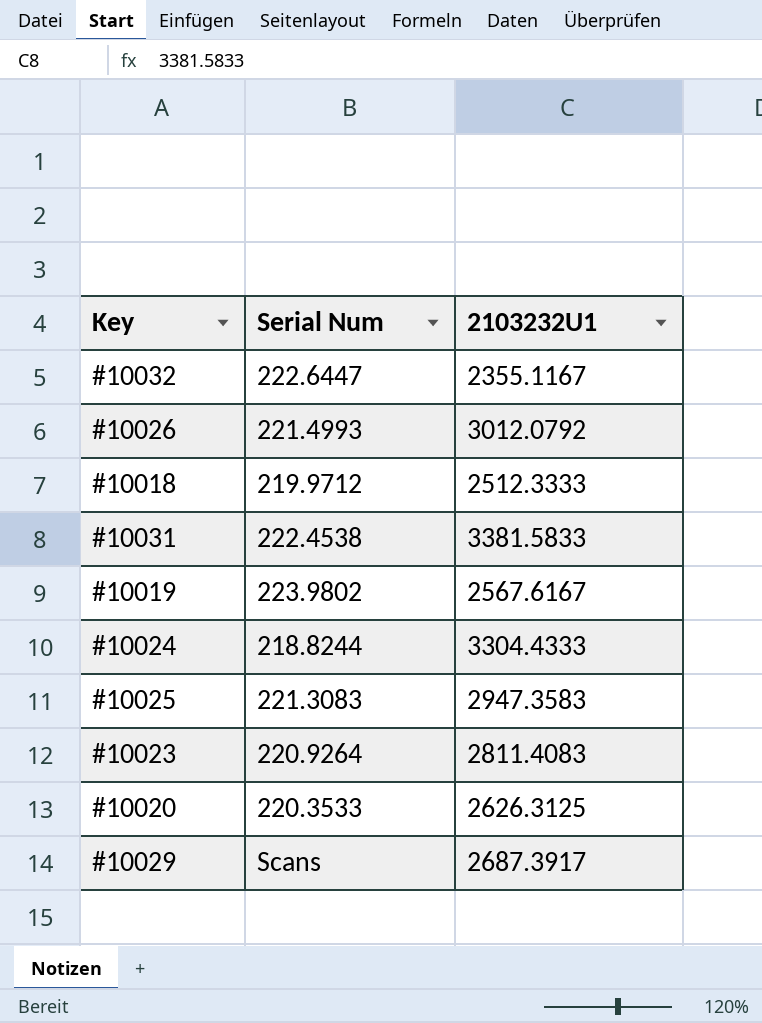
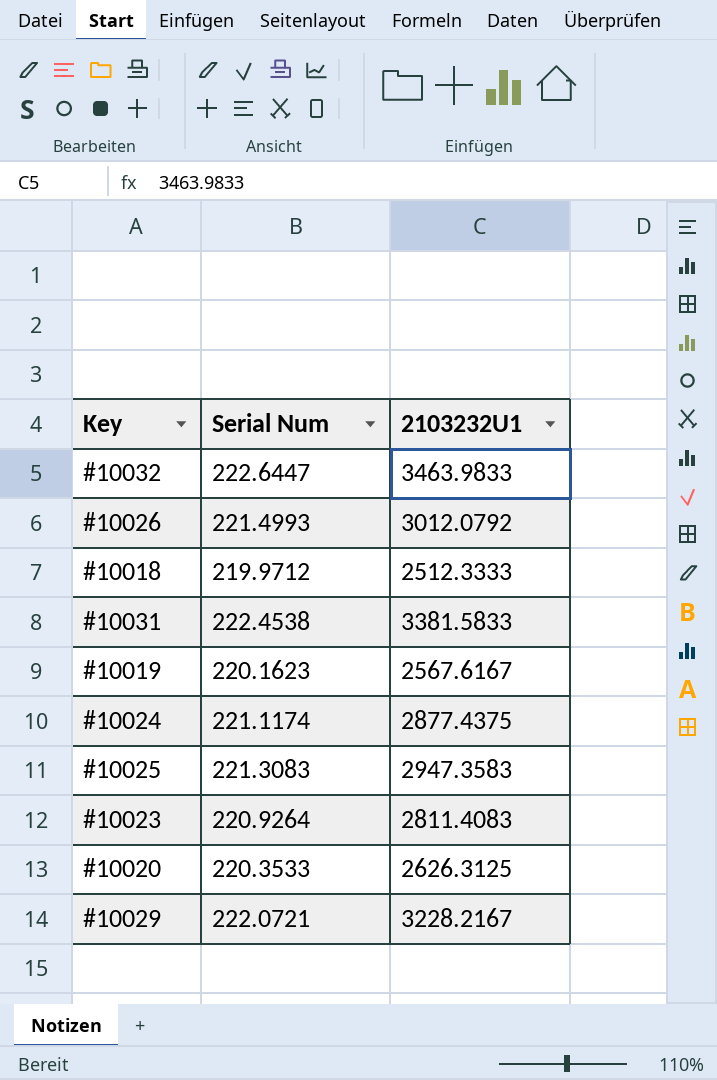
#10032 | 2103232U1: 2355.1167 -> 3463.9833
#10019 | Serial Num: 223.9802 -> 220.1623
#10024 | Serial Num: 218.8244 -> 221.1174
#10024 | 2103232U1: 3304.4333 -> 2877.4375
#10029 | Serial Num: Scans -> 222.0721
#10029 | 2103232U1: 2687.3917 -> 3228.2167

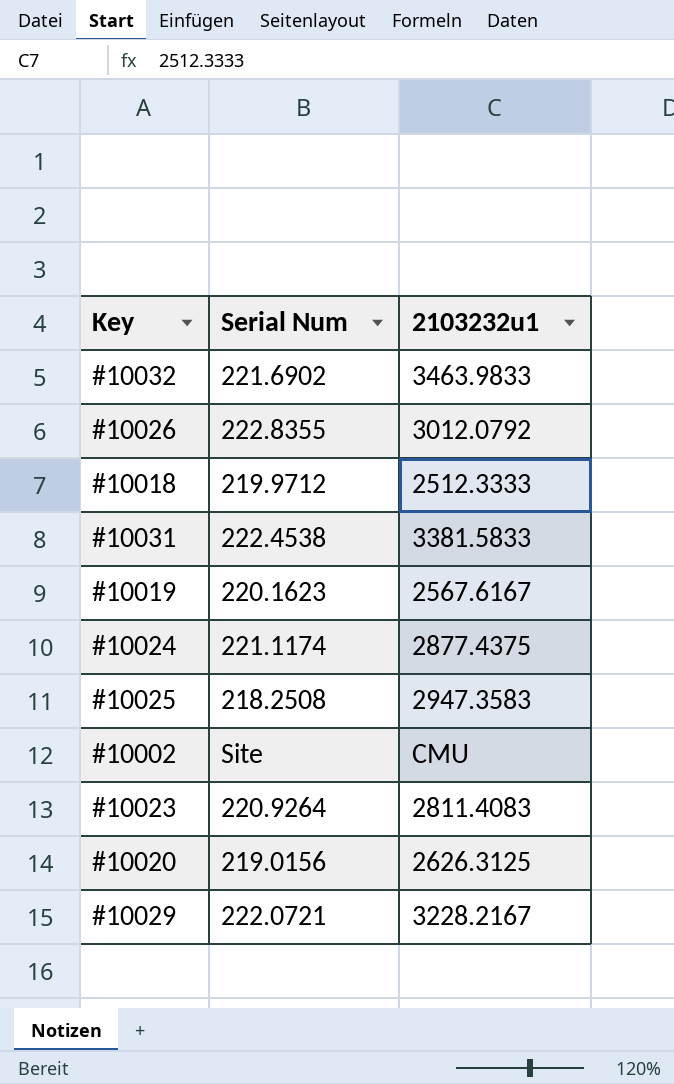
column name: 2103232U1 -> 2103232u1
#10032 | Serial Num: 222.6447 -> 221.6902
#10026 | Serial Num: 221.4993 -> 222.8355
#10025 | Serial Num: 221.3083 -> 218.2508
row #10002: none -> Site | CMU
#10020 | Serial Num: 220.3533 -> 219.0156

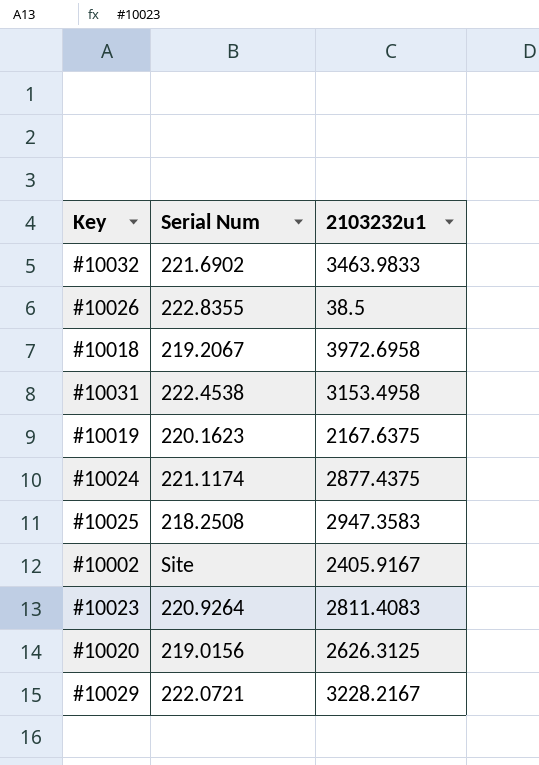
#10026 | 2103232u1: 3012.0792 -> 38.5
#10018 | Serial Num: 219.9712 -> 219.2067
#10018 | 2103232u1: 2512.3333 -> 3972.6958
#10031 | 2103232u1: 3381.5833 -> 3153.4958
#10019 | 2103232u1: 2567.6167 -> 2167.6375
#10002 | 2103232u1: CMU -> 2405.9167

